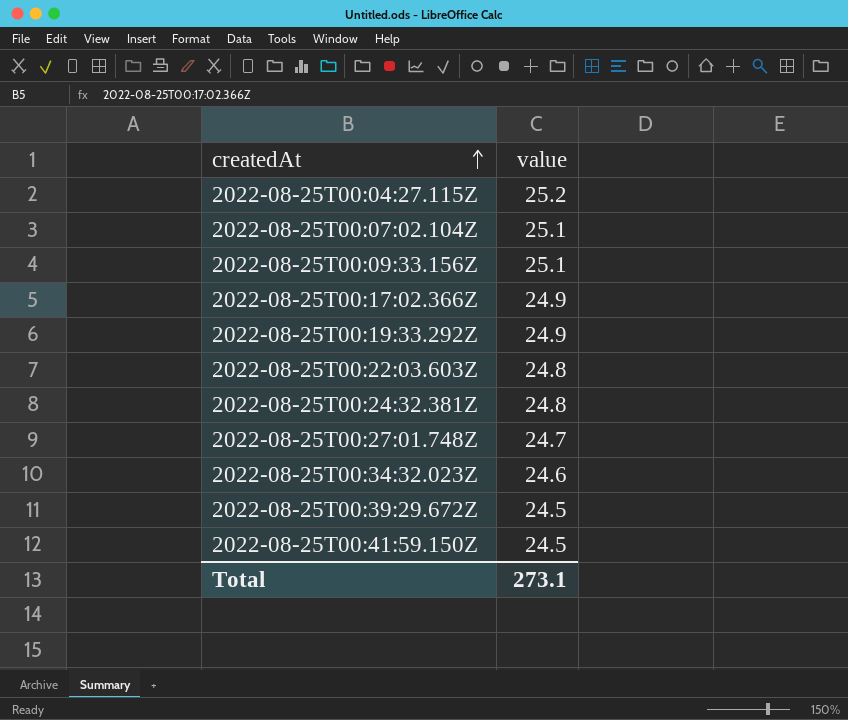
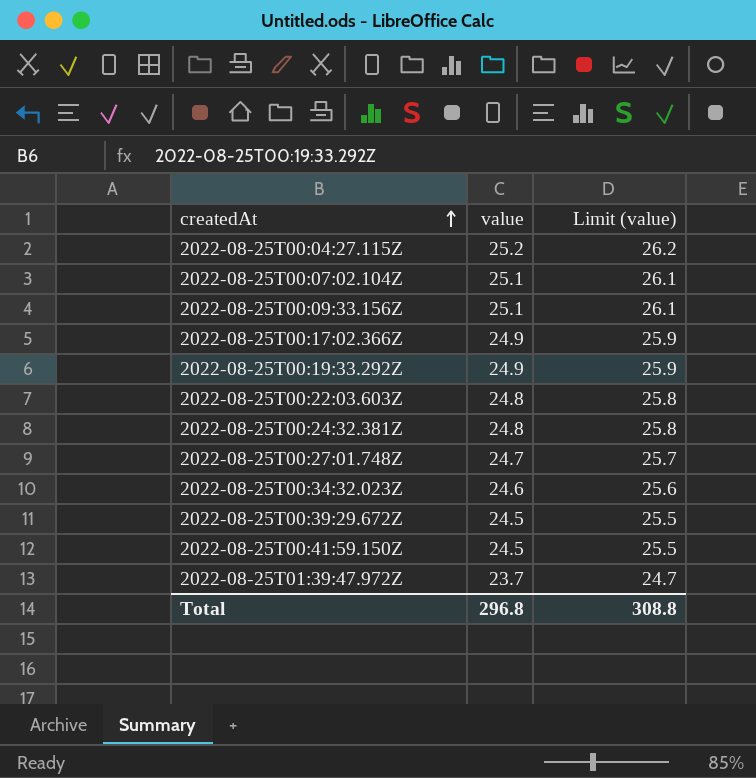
column Limit (value) | formula: none -> [value] + 1
row 2022-08-25T01:39:47.972Z: none -> 23.7 | 24.7
Total | value: 273.1 -> 296.8

